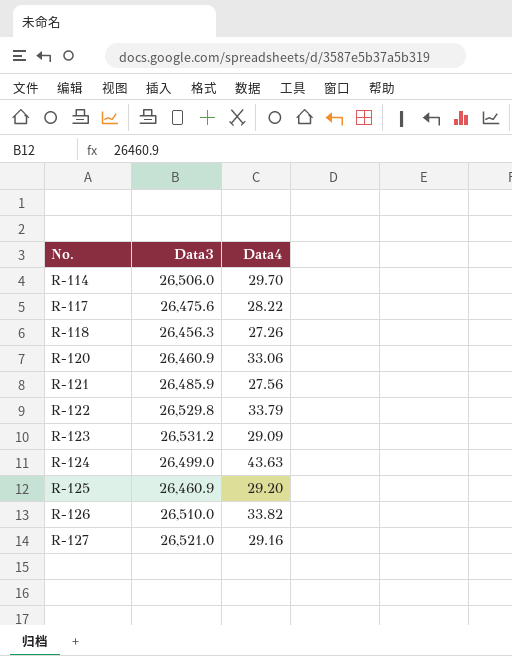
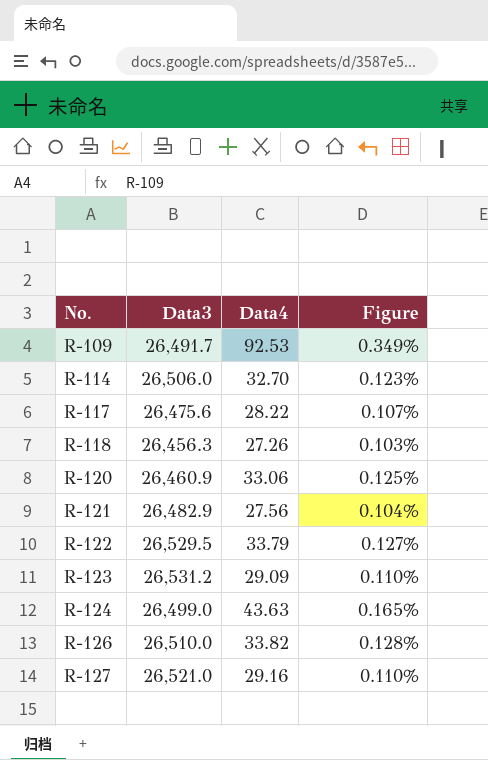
column Figure | formula: none -> [Data4] / [Data3]
row R-125: 26,460.9 | 29.20 -> none
row R-109: none -> 26,491.7 | 92.53 | 0.349%
R-114 | Data4: 29.70 -> 32.70
R-121 | Data3: 26,485.9 -> 26,482.9
R-122 | Data3: 26,529.8 -> 26,529.5

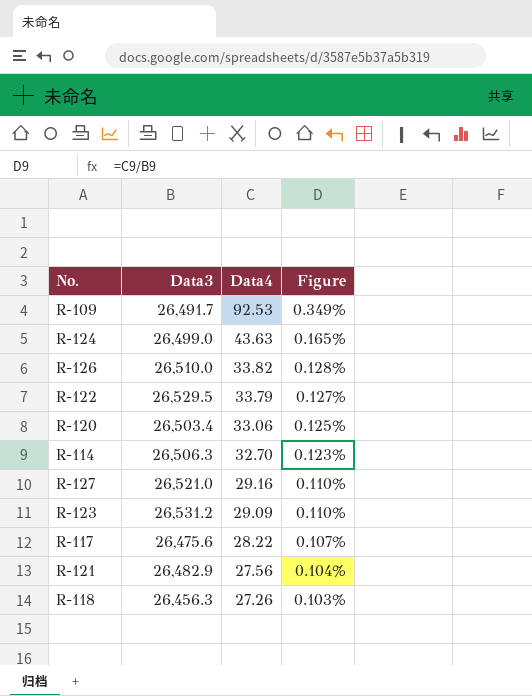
row order: No. ascending -> Data4 descending
R-120 | Data3: 26,460.9 -> 26,503.4
R-114 | Data3: 26,506.0 -> 26,506.3

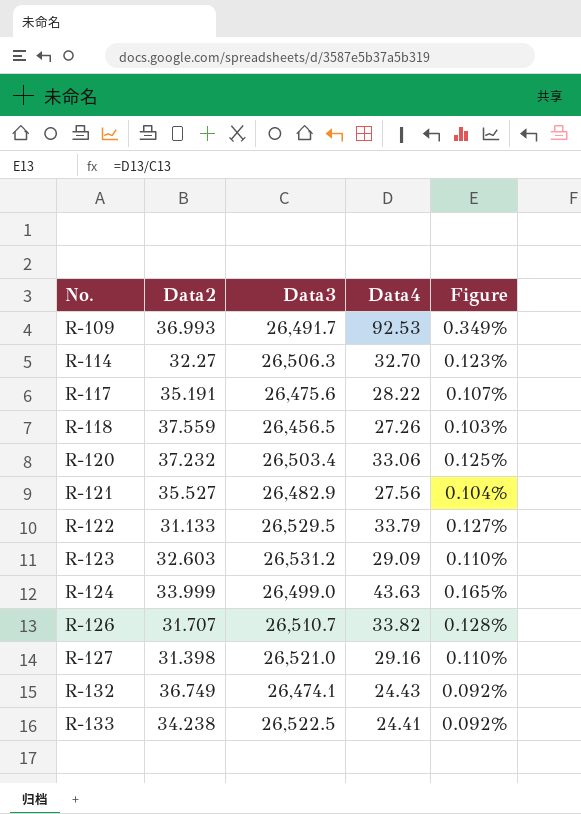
row order: Data4 descending -> No. ascending
column Data2 | position: none -> 2
R-118 | Data3: 26,456.3 -> 26,456.5
R-126 | Data3: 26,510.0 -> 26,510.7
row R-132: none -> 36.749 | 26,474.1 | 24.43 | 0.092%
row R-133: none -> 34.238 | 26,522.5 | 24.41 | 0.092%

